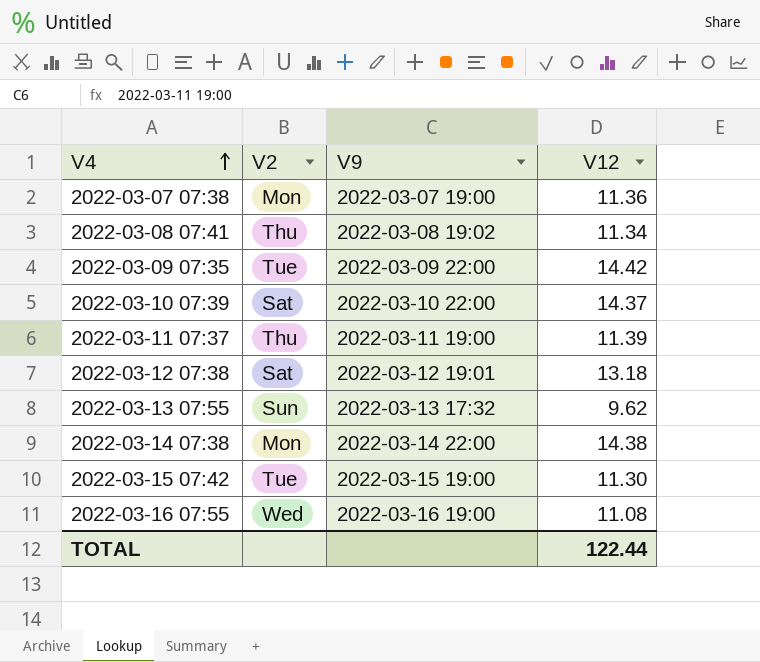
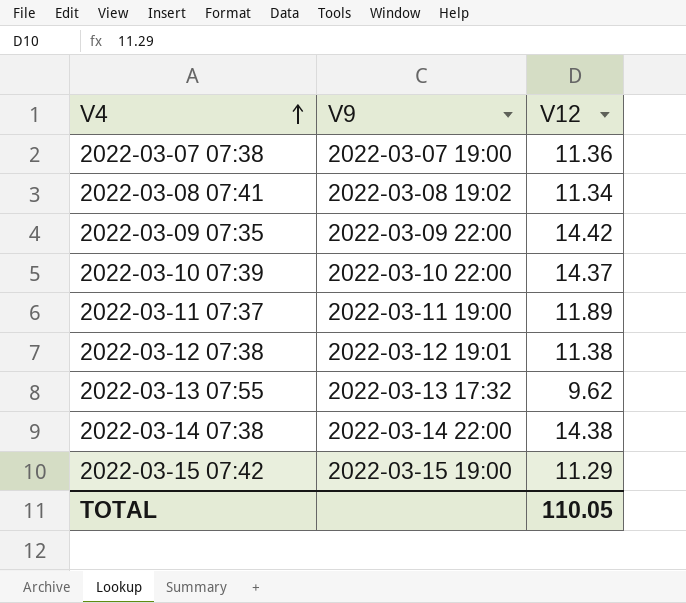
column V2 | position: 2 -> none
row 2022-03-16 07:55: Wed | 2022-03-16 19:00 | 11.08 -> none
2022-03-11 07:37 | V12: 11.39 -> 11.89
2022-03-12 07:38 | V12: 13.18 -> 11.38
2022-03-15 07:42 | V12: 11.30 -> 11.29
TOTAL | V12: 122.44 -> 110.05

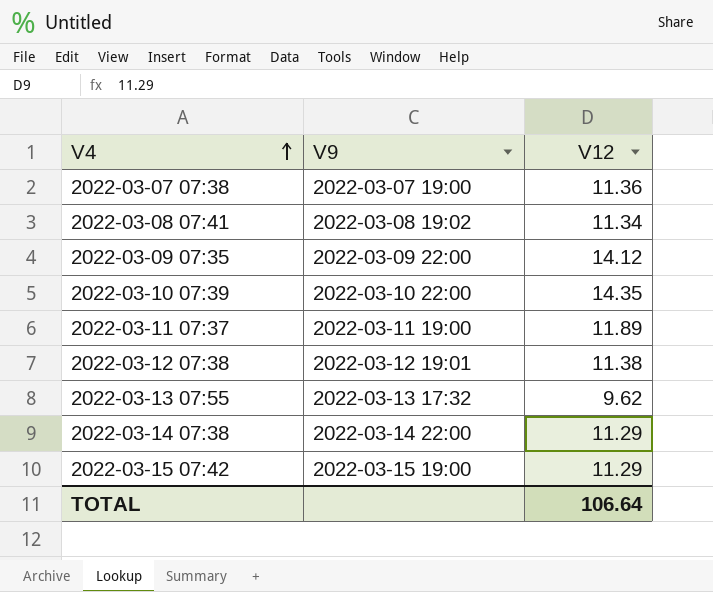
2022-03-09 07:35 | V12: 14.42 -> 14.12
2022-03-10 07:39 | V12: 14.37 -> 14.35
2022-03-14 07:38 | V12: 14.38 -> 11.29
TOTAL | V12: 110.05 -> 106.64

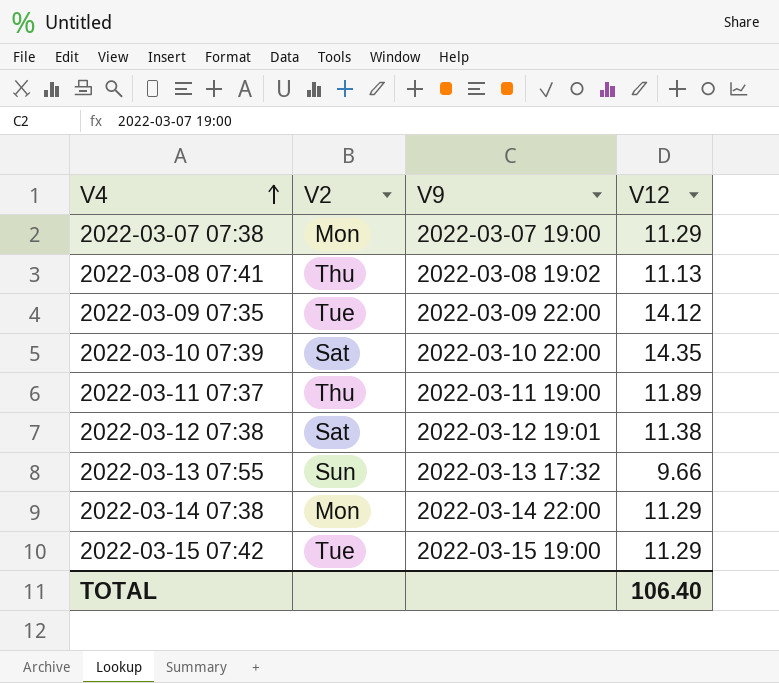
column V2 | position: none -> 2
2022-03-07 07:38 | V12: 11.36 -> 11.29
2022-03-08 07:41 | V12: 11.34 -> 11.13
2022-03-13 07:55 | V12: 9.62 -> 9.66
TOTAL | V12: 106.64 -> 106.40

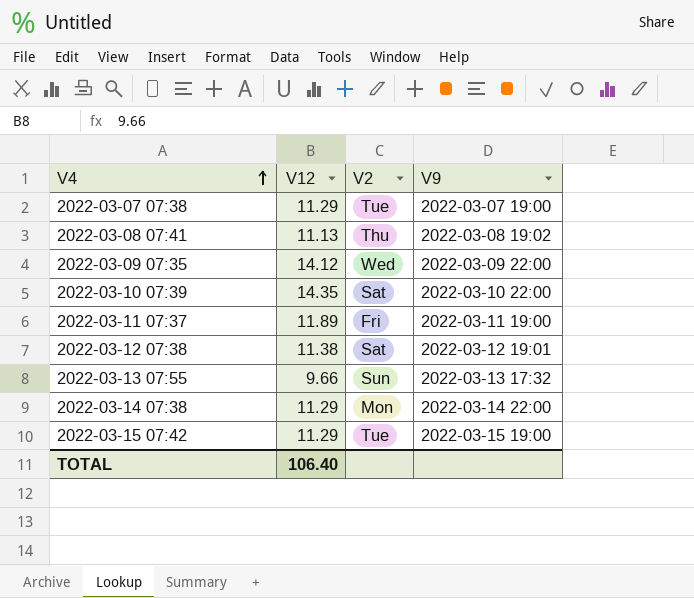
column V12 | position: 4 -> 2
2022-03-07 07:38 | V2: Mon -> Tue
2022-03-09 07:35 | V2: Tue -> Wed
2022-03-11 07:37 | V2: Thu -> Fri

